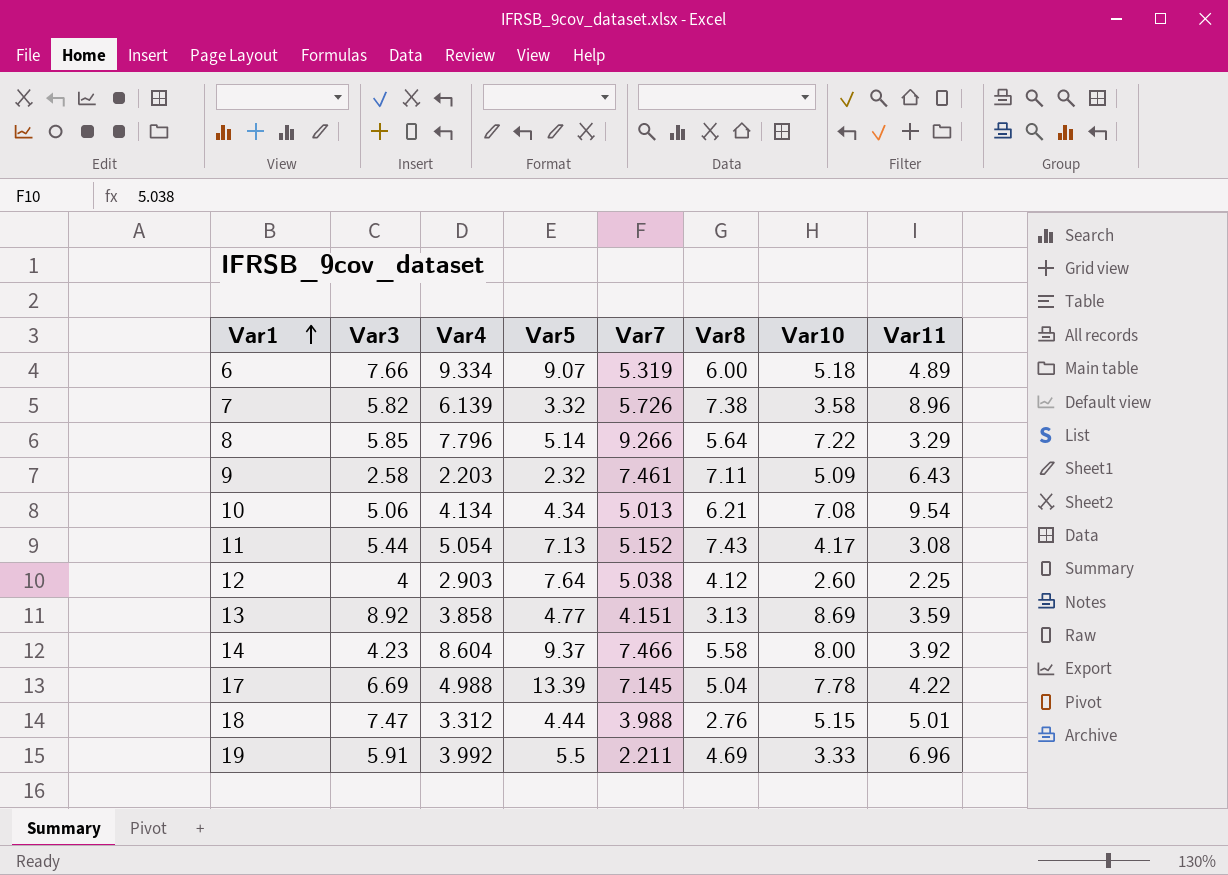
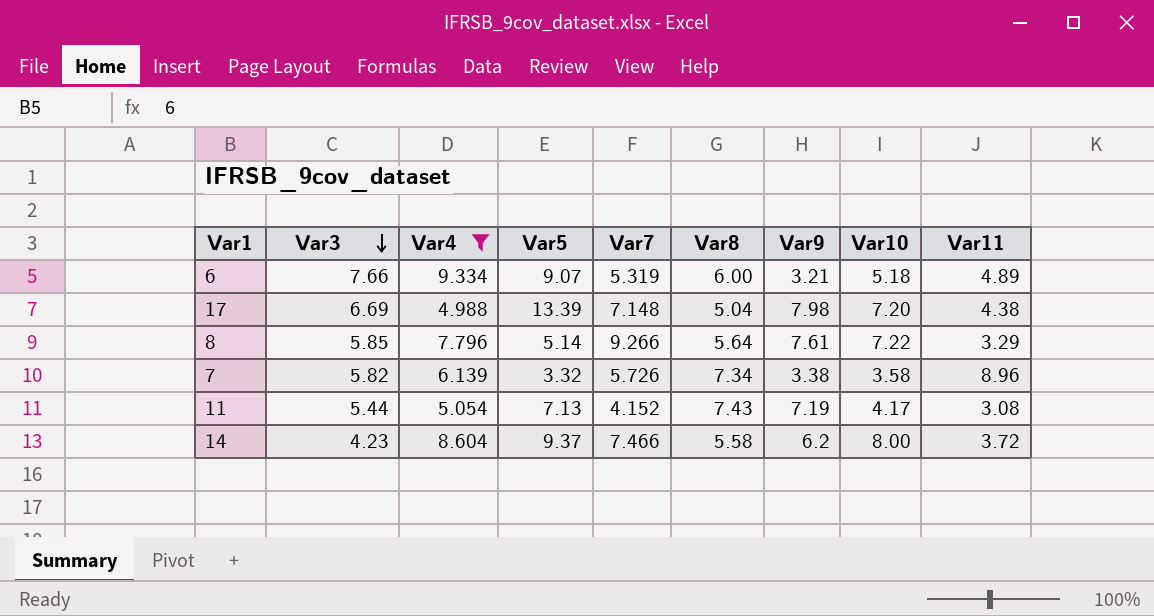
filter: none -> Var4 >= 4.988
row order: Var1 ascending -> Var3 descending
column Var9 | position: none -> 7
17 | Var7: 7.145 -> 7.148
17 | Var10: 7.78 -> 7.20
17 | Var11: 4.22 -> 4.38
7 | Var8: 7.38 -> 7.34
11 | Var7: 5.152 -> 4.152
14 | Var11: 3.92 -> 3.72

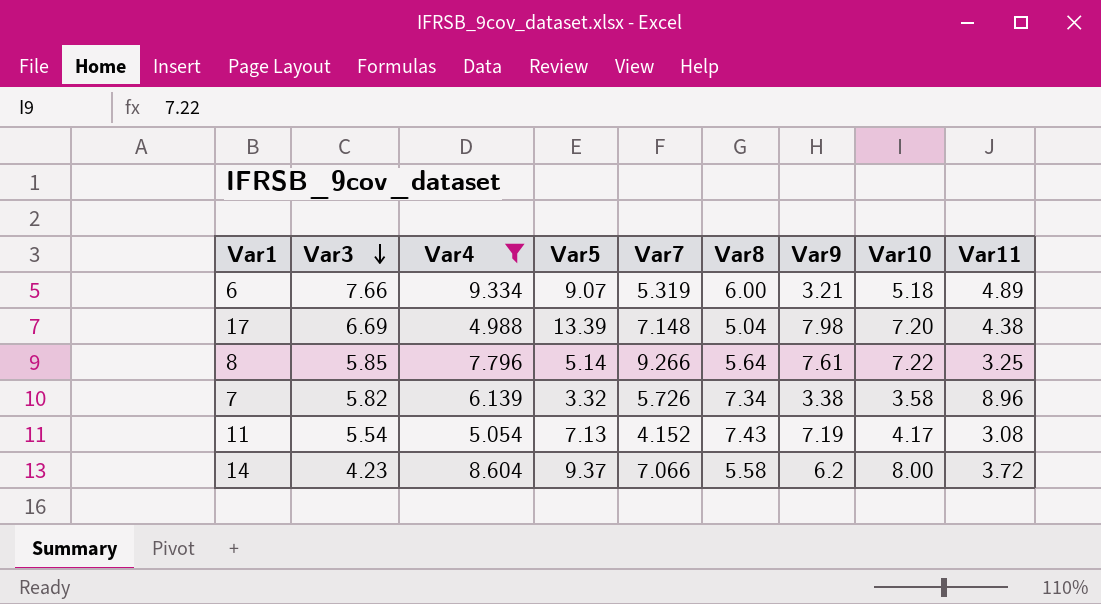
8 | Var11: 3.29 -> 3.25
11 | Var3: 5.44 -> 5.54
14 | Var7: 7.466 -> 7.066

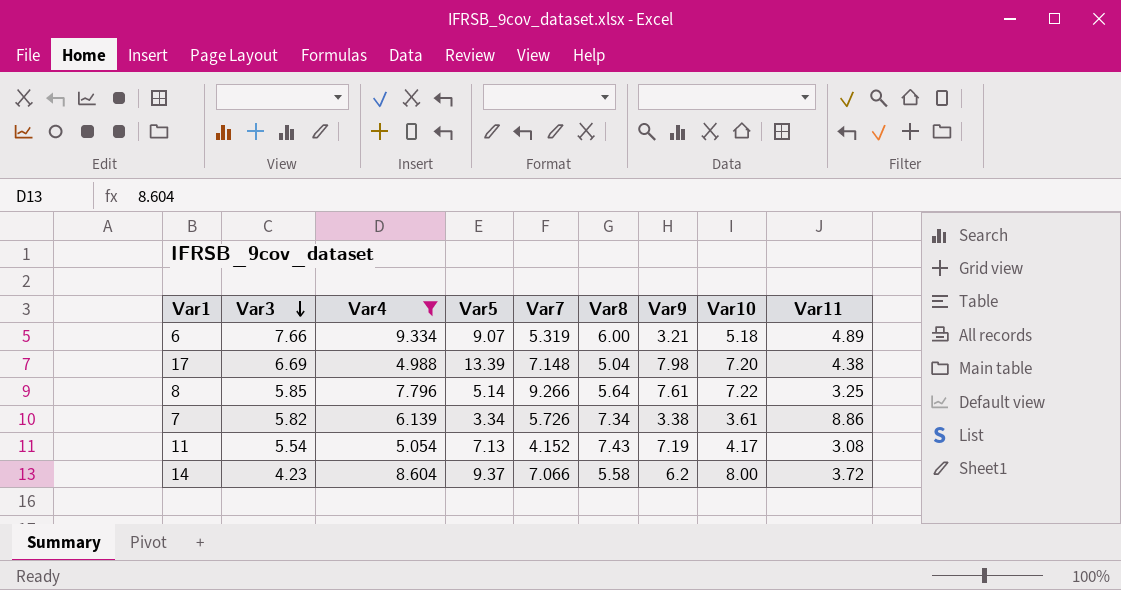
7 | Var5: 3.32 -> 3.34
7 | Var10: 3.58 -> 3.61
7 | Var11: 8.96 -> 8.86

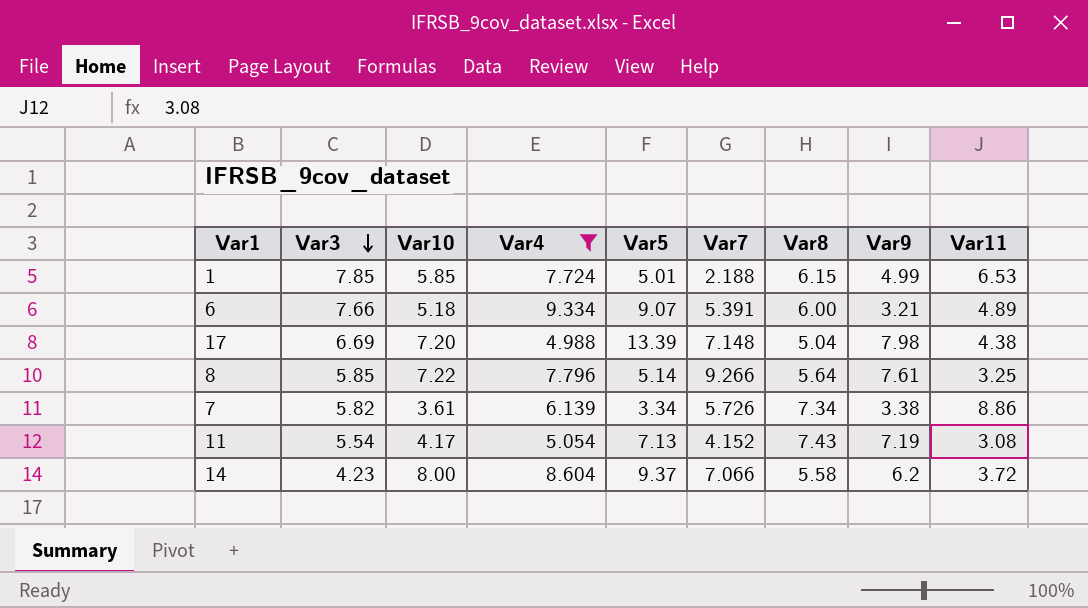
column Var10 | position: 8 -> 3
row 1: none -> 7.85 | 5.85 | 7.724 | 5.01 | 2.188 | 6.15 | 4.99 | 6.53
6 | Var7: 5.319 -> 5.391

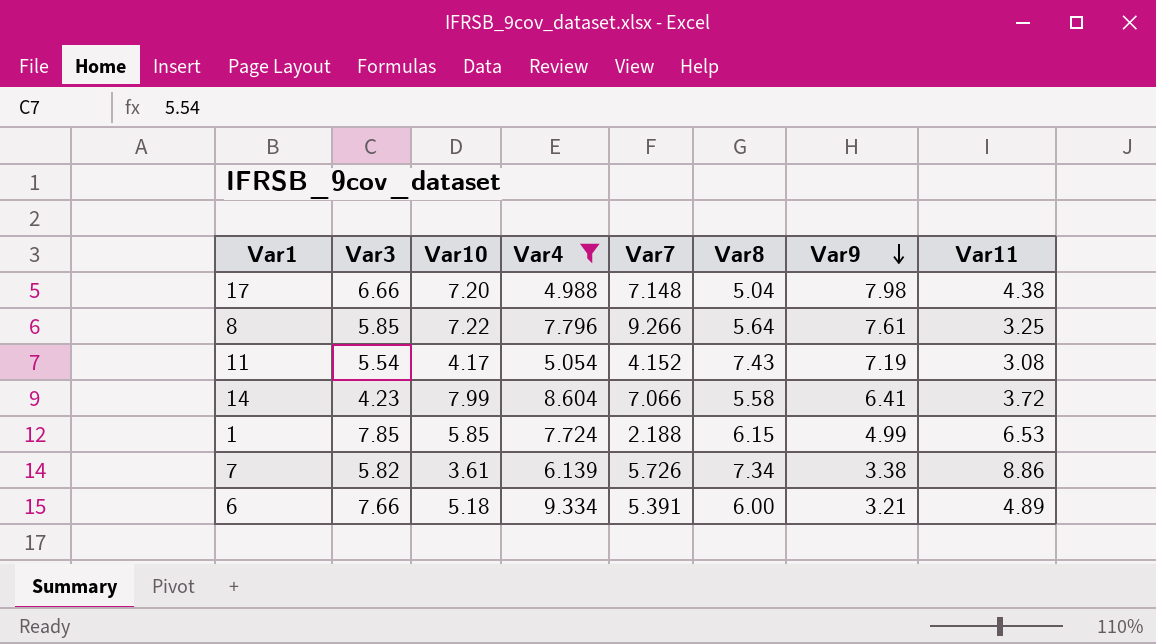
row order: Var3 descending -> Var9 descending
column Var5 | position: 5 -> none
17 | Var3: 6.69 -> 6.66
14 | Var10: 8.00 -> 7.99
14 | Var9: 6.2 -> 6.41

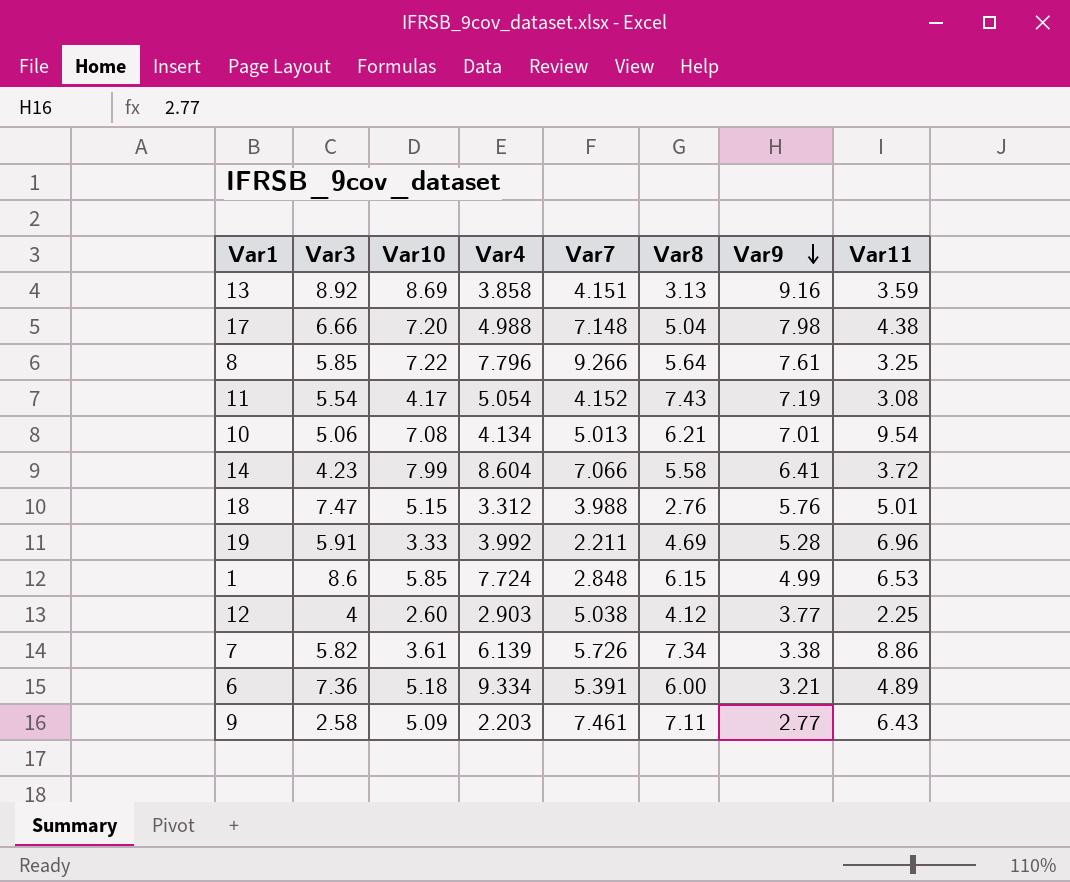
filter: Var4 >= 4.988 -> none
1 | Var3: 7.85 -> 8.6
1 | Var7: 2.188 -> 2.848
6 | Var3: 7.66 -> 7.36

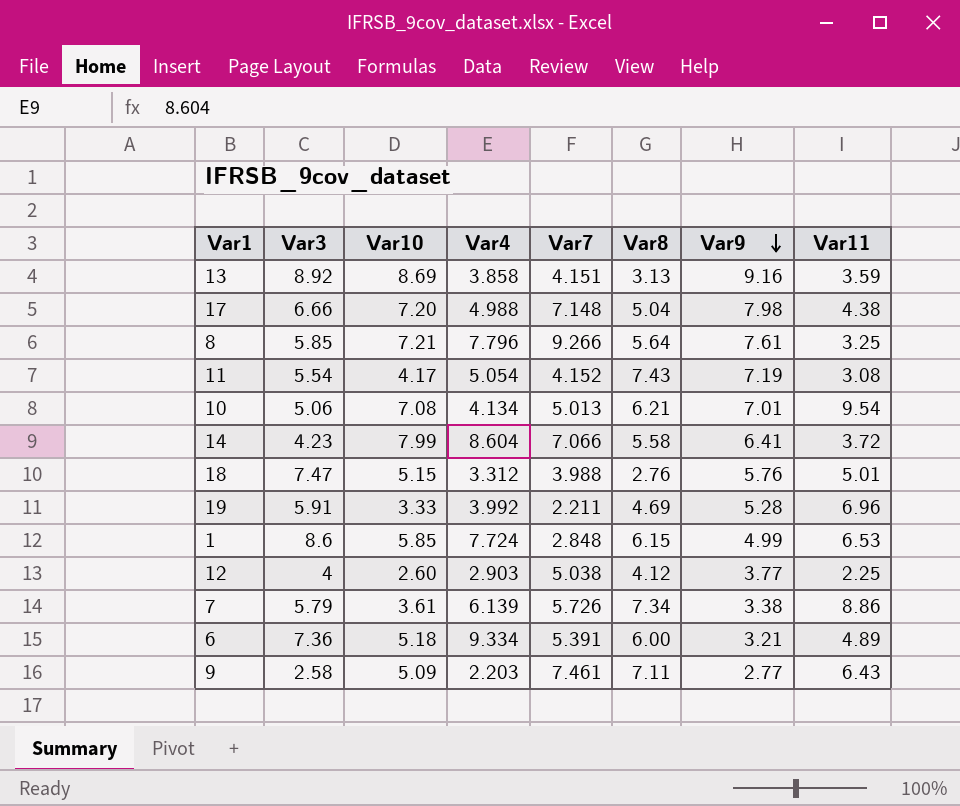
8 | Var10: 7.22 -> 7.21
7 | Var3: 5.82 -> 5.79

